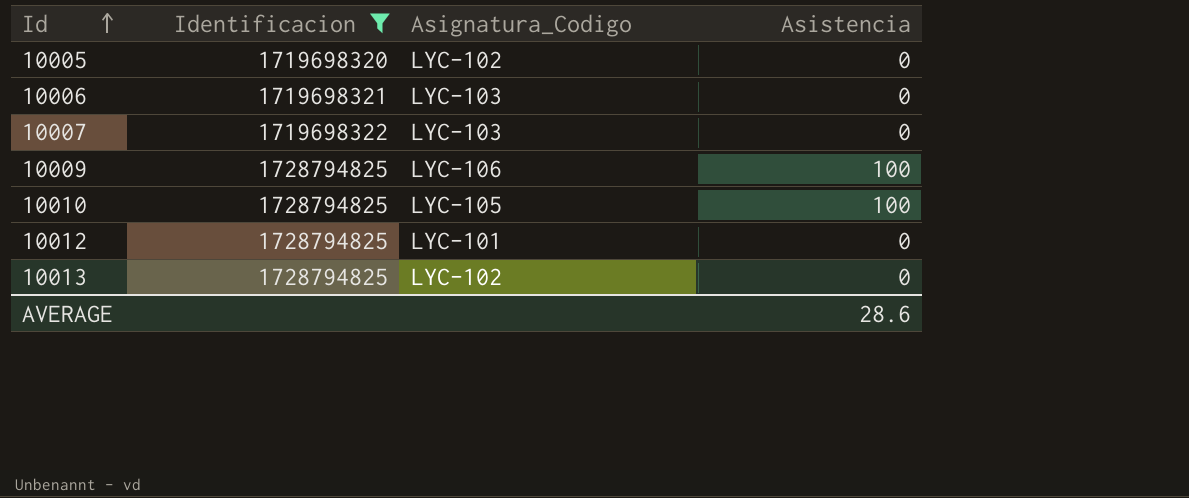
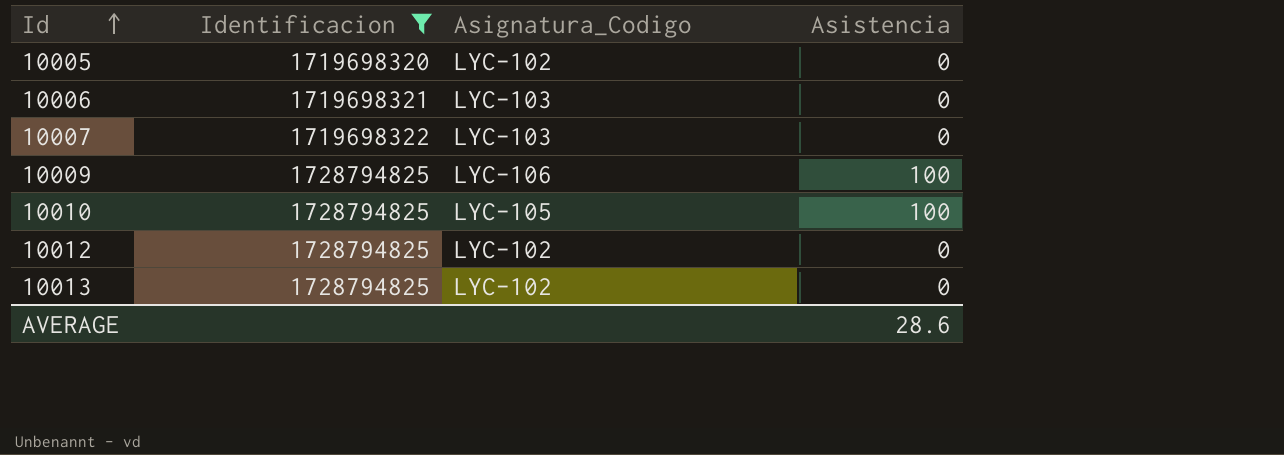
10012 | Asignatura_Codigo: LYC-101 -> LYC-102

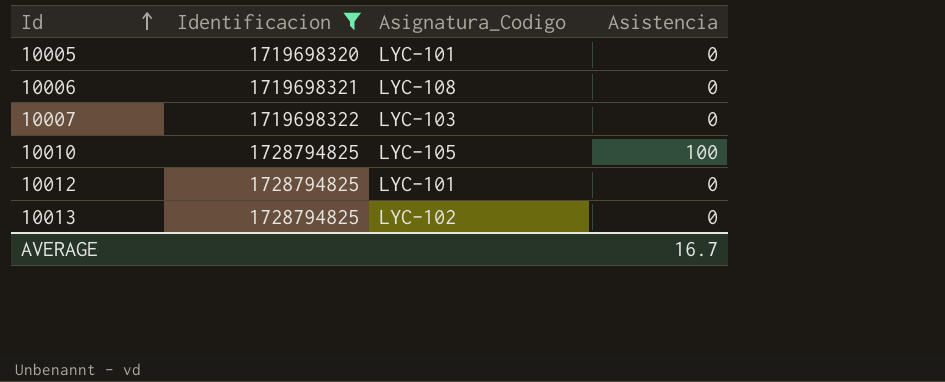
row 10009: 1728794825 | LYC-106 | 100 -> none
10005 | Asignatura_Codigo: LYC-102 -> LYC-101
10006 | Asignatura_Codigo: LYC-103 -> LYC-108
10012 | Asignatura_Codigo: LYC-102 -> LYC-101
AVERAGE | Asistencia: 28.6 -> 16.7

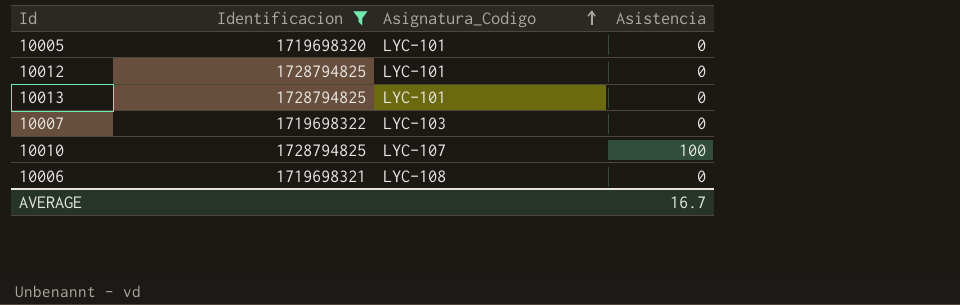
row order: Id ascending -> Asignatura_Codigo ascending
10013 | Asignatura_Codigo: LYC-102 -> LYC-101
10010 | Asignatura_Codigo: LYC-105 -> LYC-107

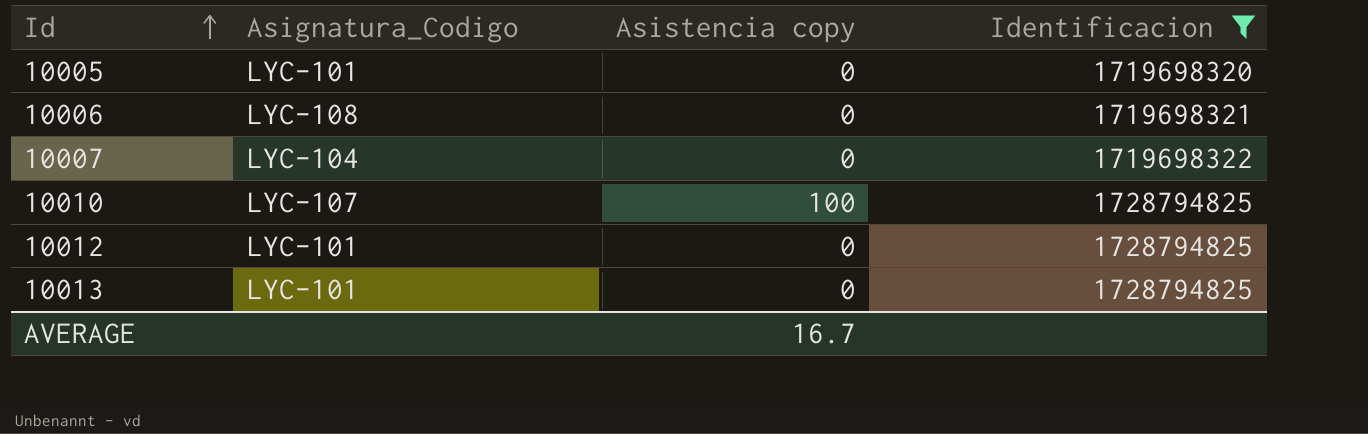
row order: Asignatura_Codigo ascending -> Id ascending
column name: Asistencia -> Asistencia copy
column Identificacion | position: 2 -> 4
10007 | Asignatura_Codigo: LYC-103 -> LYC-104

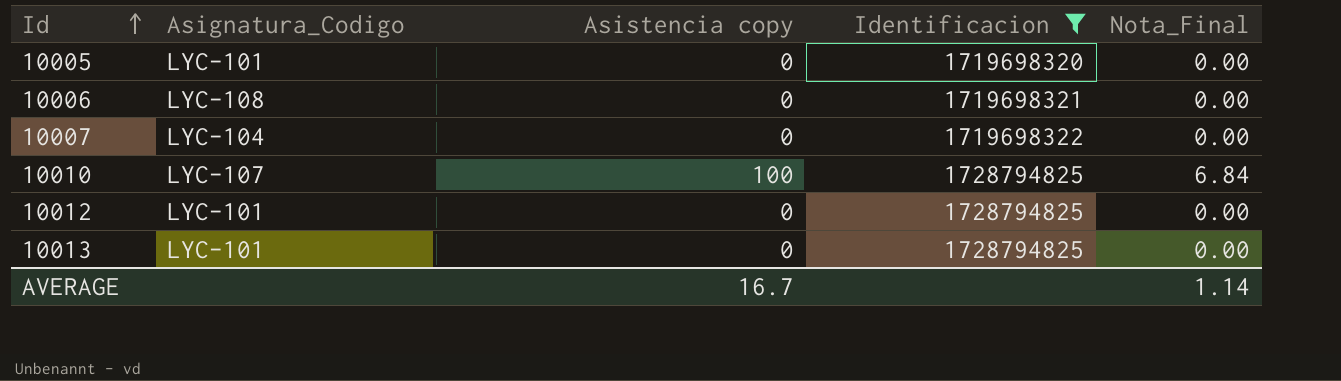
column Nota_Final | position: none -> 5

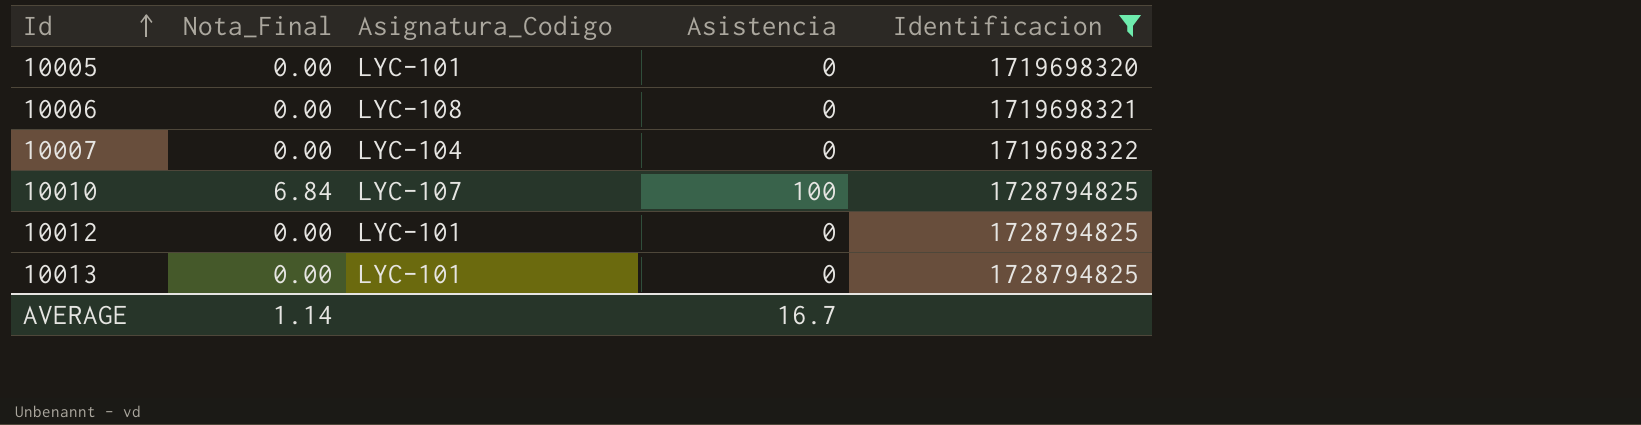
column Nota_Final | position: 5 -> 2
column name: Asistencia copy -> Asistencia

